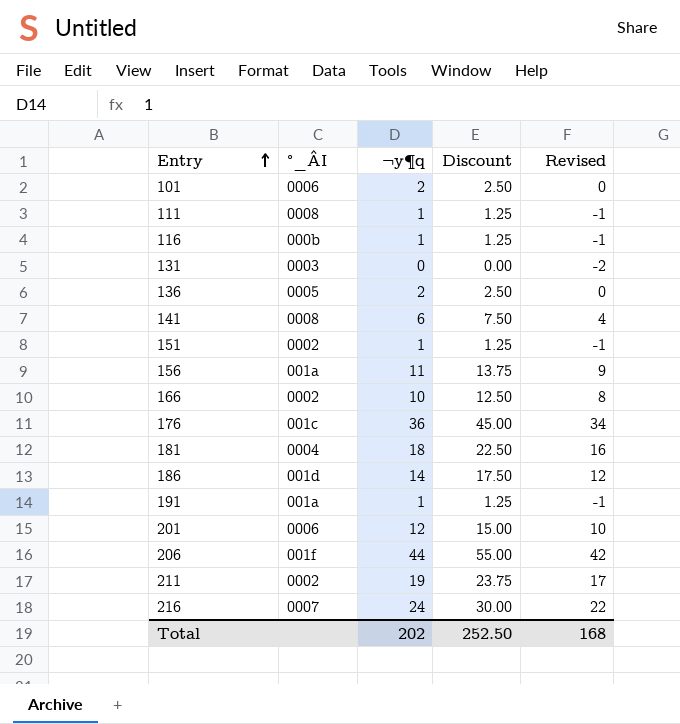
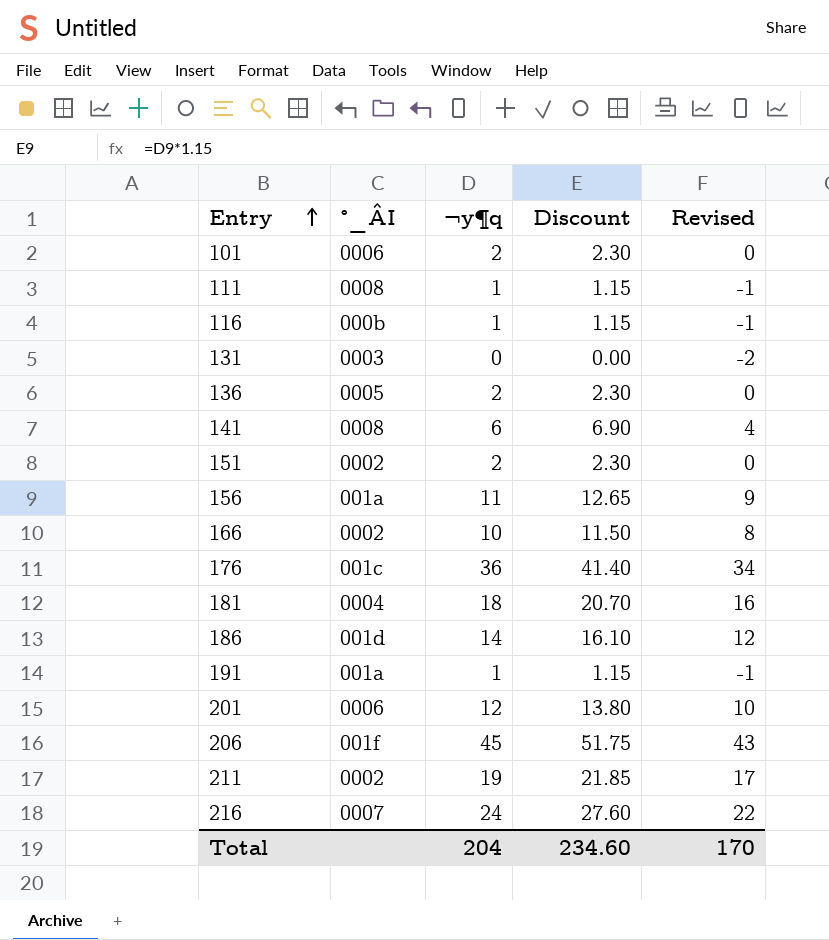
column Discount | formula: [¬y¶q] * 1.25 -> [¬y¶q] * 1.15
151 | ¬y¶q: 1 -> 2
151 | Revised: -1 -> 0
206 | ¬y¶q: 44 -> 45
206 | Revised: 42 -> 43
Total | ¬y¶q: 202 -> 204
Total | Discount: 252.50 -> 234.60
Total | Revised: 168 -> 170

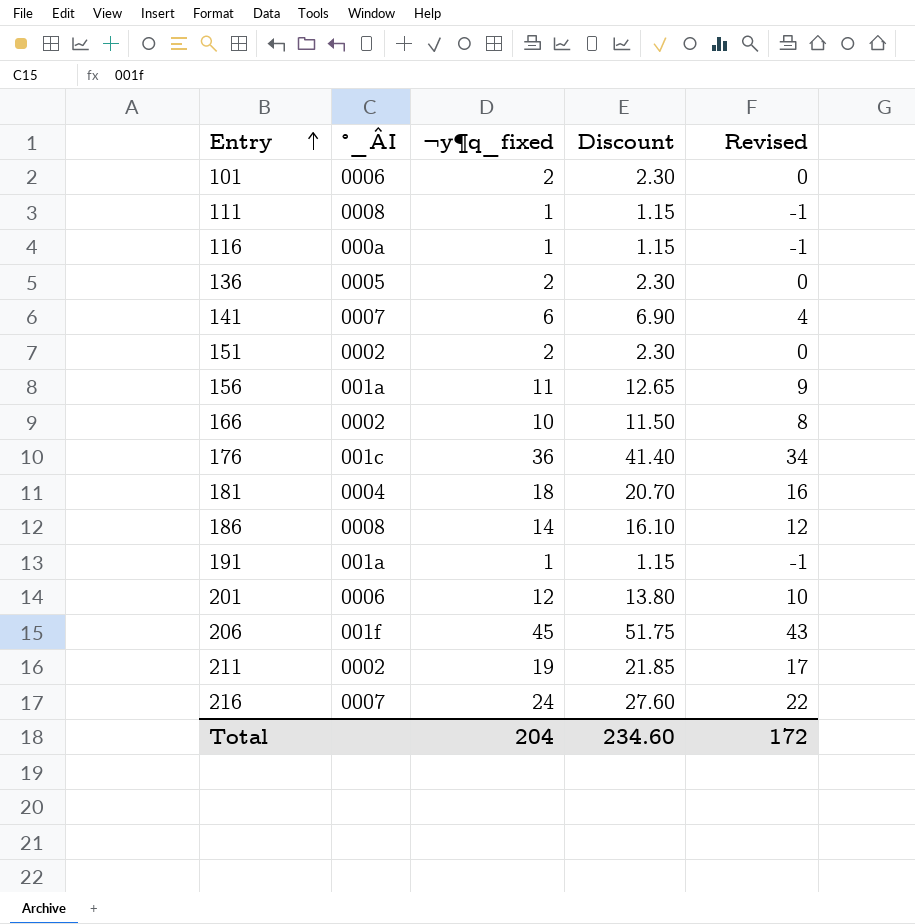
column name: ¬y¶q -> ¬y¶q_fixed
row 131: 0003 | 0 | 0.00 | -2 -> none
116 | °_ÂI: 000b -> 000a
141 | °_ÂI: 0008 -> 0007
186 | °_ÂI: 001d -> 0008
Total | Revised: 170 -> 172

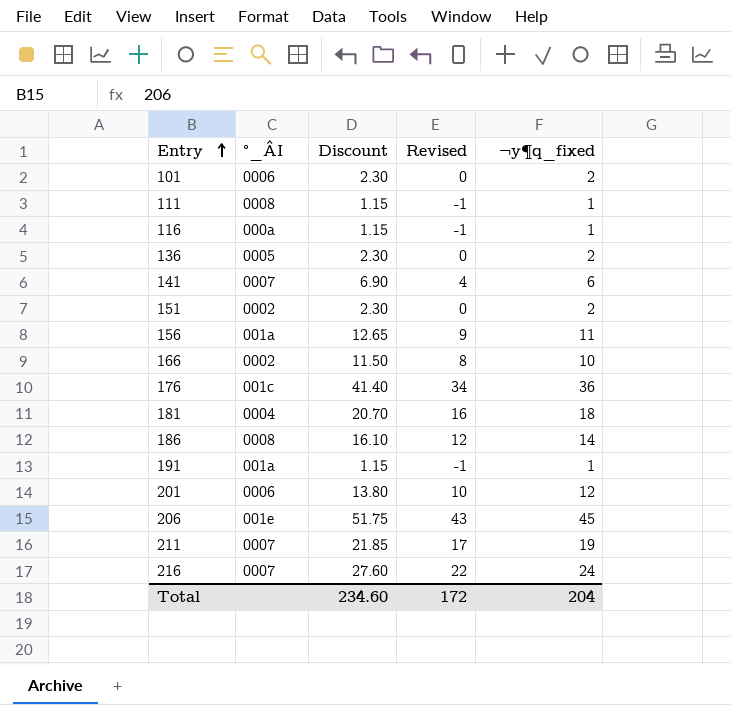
column ¬y¶q_fixed | position: 3 -> 5
206 | °_ÂI: 001f -> 001e
211 | °_ÂI: 0002 -> 0007

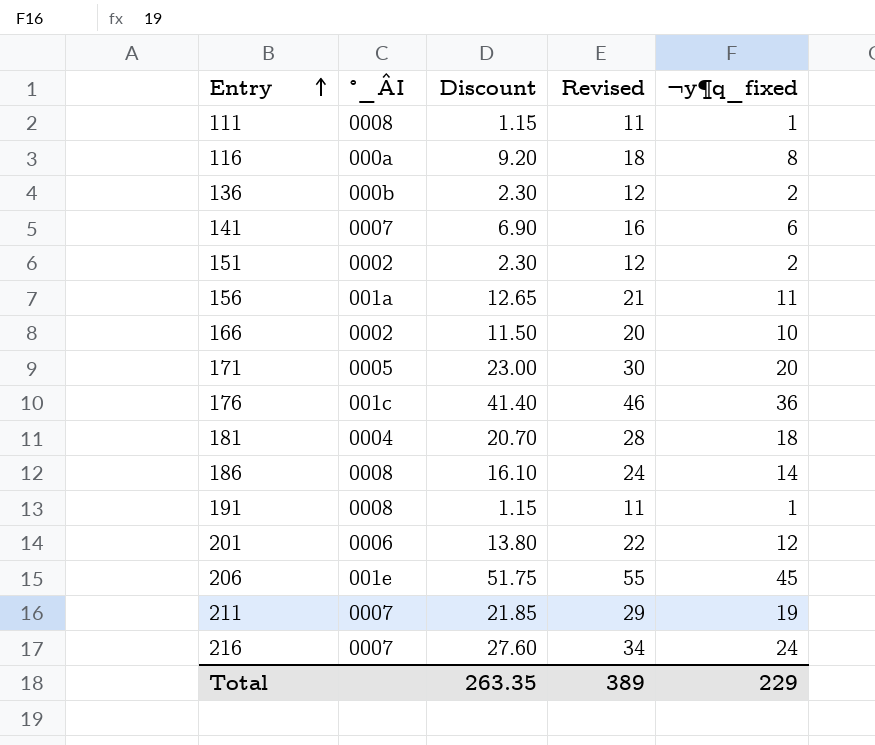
column Revised | formula: [¬y¶q_fixed] - 2 -> [¬y¶q_fixed] + 10
row 101: 0006 | 2.30 | 0 | 2 -> none
116 | Discount: 1.15 -> 9.20
116 | ¬y¶q_fixed: 1 -> 8
136 | °_ÂI: 0005 -> 000b
row 171: none -> 0005 | 23.00 | 30 | 20
191 | °_ÂI: 001a -> 0008
Total | Discount: 234.60 -> 263.35
Total | Revised: 172 -> 389
Total | ¬y¶q_fixed: 204 -> 229

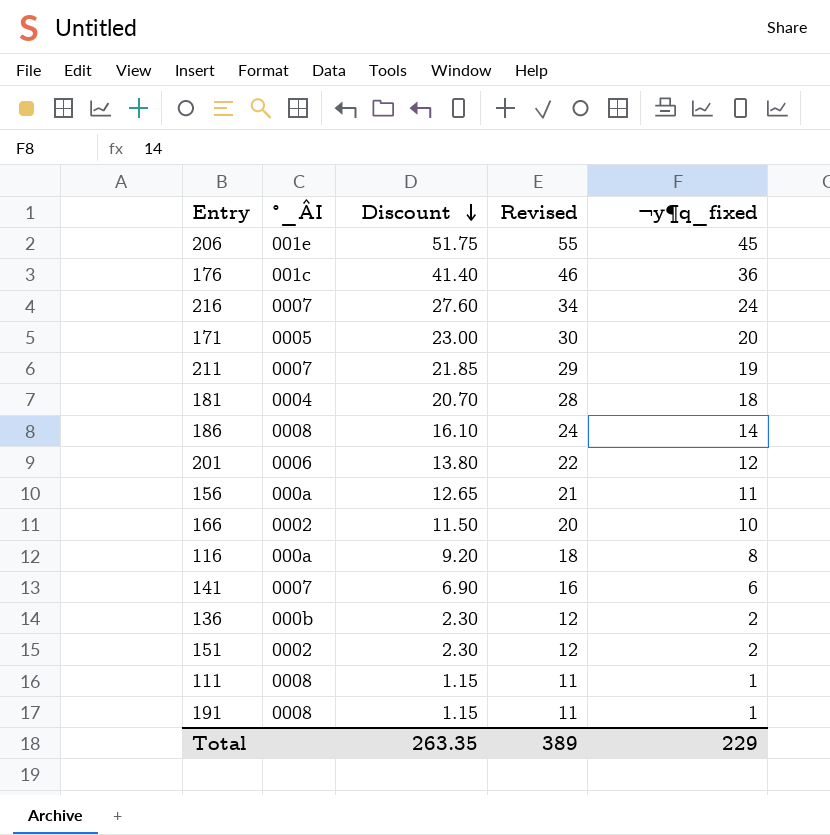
row order: Entry ascending -> Discount descending
156 | °_ÂI: 001a -> 000a

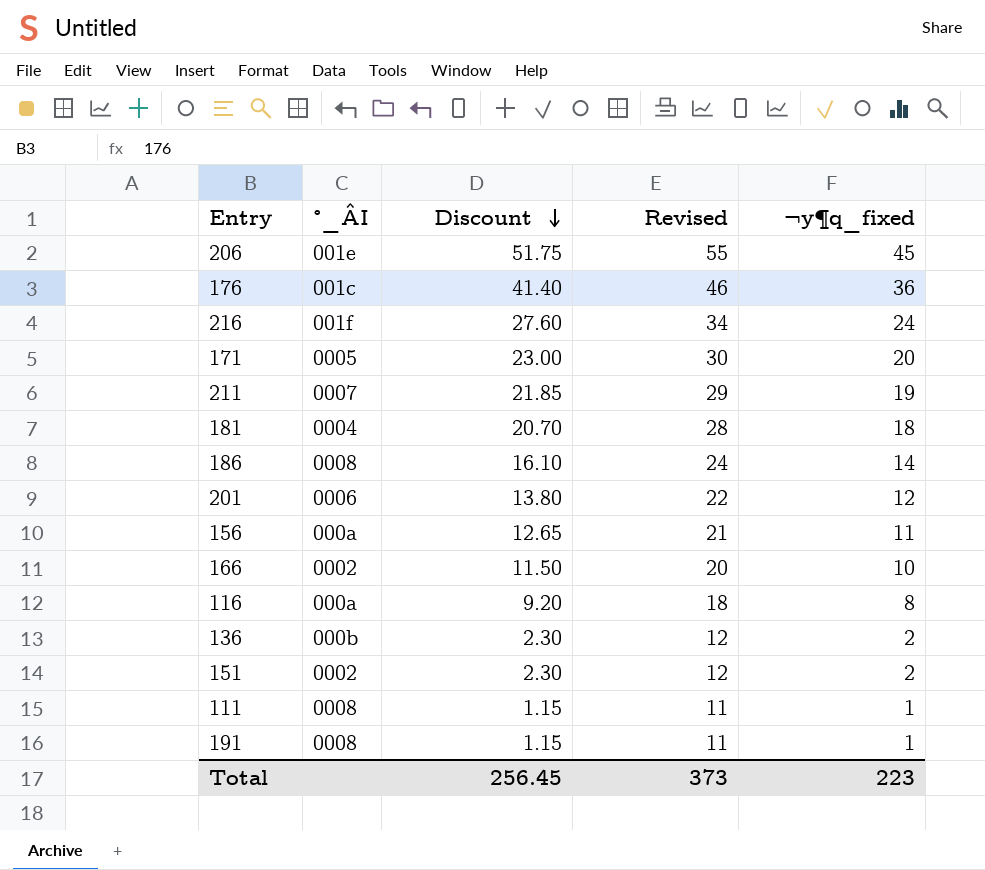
row 141: 0007 | 6.90 | 16 | 6 -> none
216 | °_ÂI: 0007 -> 001f
Total | Discount: 263.35 -> 256.45
Total | Revised: 389 -> 373
Total | ¬y¶q_fixed: 229 -> 223

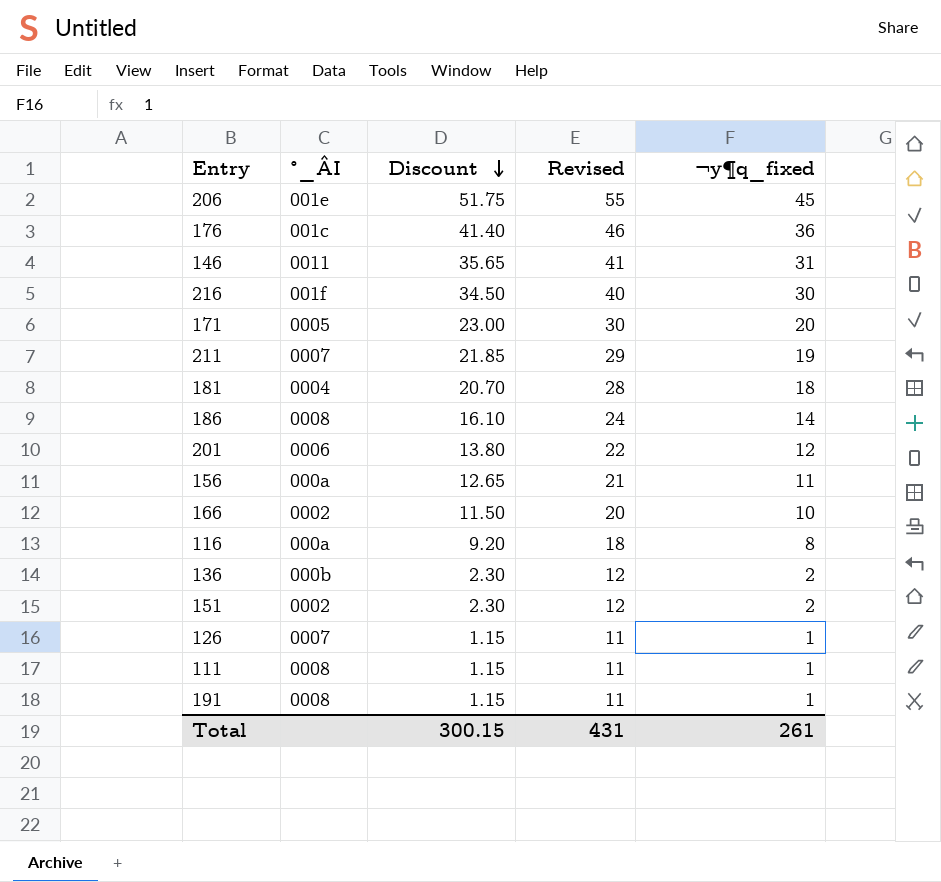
row 146: none -> 0011 | 35.65 | 41 | 31
216 | Discount: 27.60 -> 34.50
216 | Revised: 34 -> 40
216 | ¬y¶q_fixed: 24 -> 30
row 126: none -> 0007 | 1.15 | 11 | 1
Total | Discount: 256.45 -> 300.15
Total | Revised: 373 -> 431
Total | ¬y¶q_fixed: 223 -> 261

